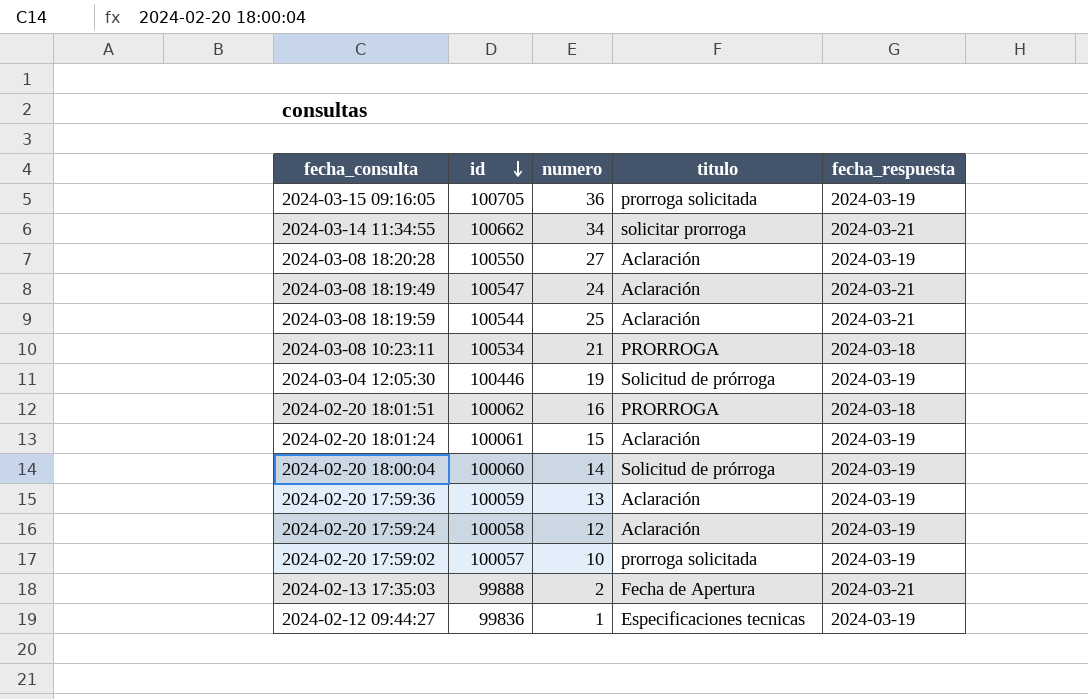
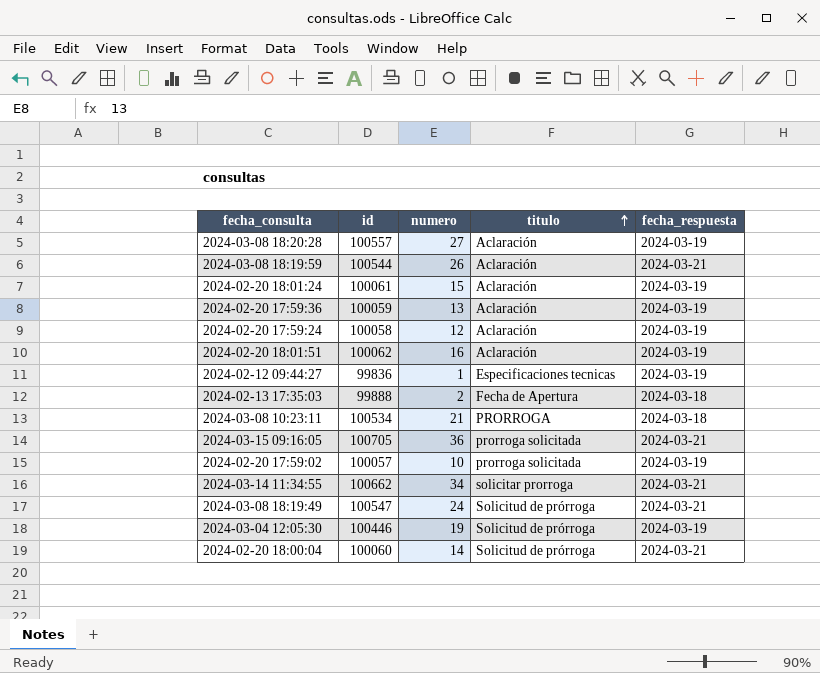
row order: id descending -> titulo ascending
2024-03-08 18:20:28 | id: 100550 -> 100557
2024-03-08 18:19:59 | numero: 25 -> 26
2024-02-20 18:01:51 | titulo: PRORROGA -> Aclaración
2024-02-20 18:01:51 | fecha_respuesta: 2024-03-18 -> 2024-03-19
2024-02-13 17:35:03 | fecha_respuesta: 2024-03-21 -> 2024-03-18
2024-03-15 09:16:05 | fecha_respuesta: 2024-03-19 -> 2024-03-21
2024-03-08 18:19:49 | titulo: Aclaración -> Solicitud de prórroga
2024-02-20 18:00:04 | fecha_respuesta: 2024-03-19 -> 2024-03-21

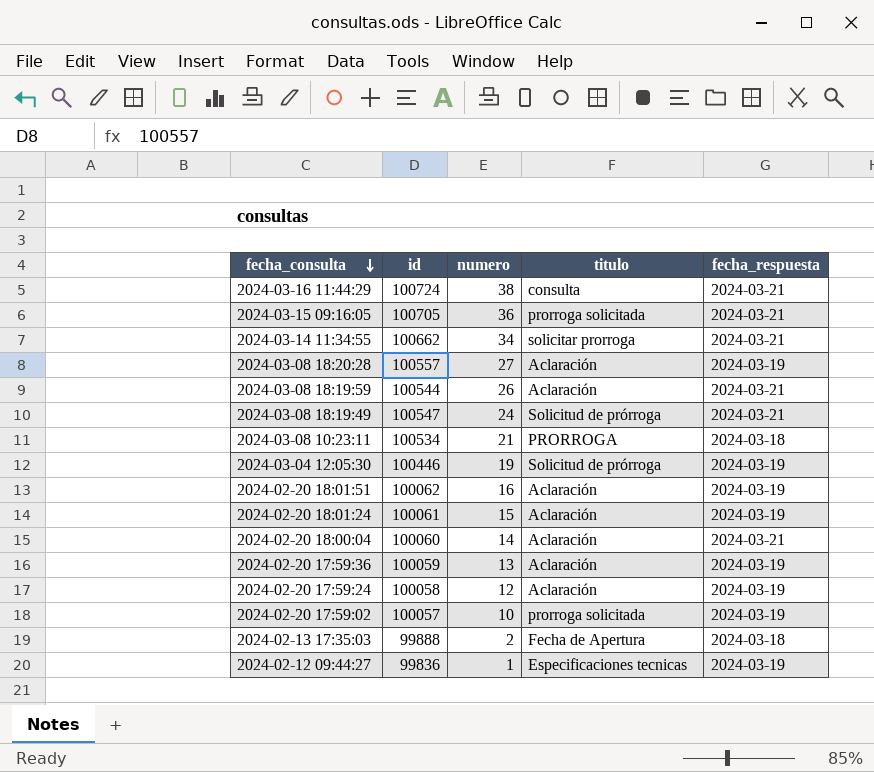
row order: titulo ascending -> fecha_consulta descending
row 2024-03-16 11:44:29: none -> 100724 | 38 | consulta | 2024-03-21
2024-02-20 18:00:04 | titulo: Solicitud de prórroga -> Aclaración

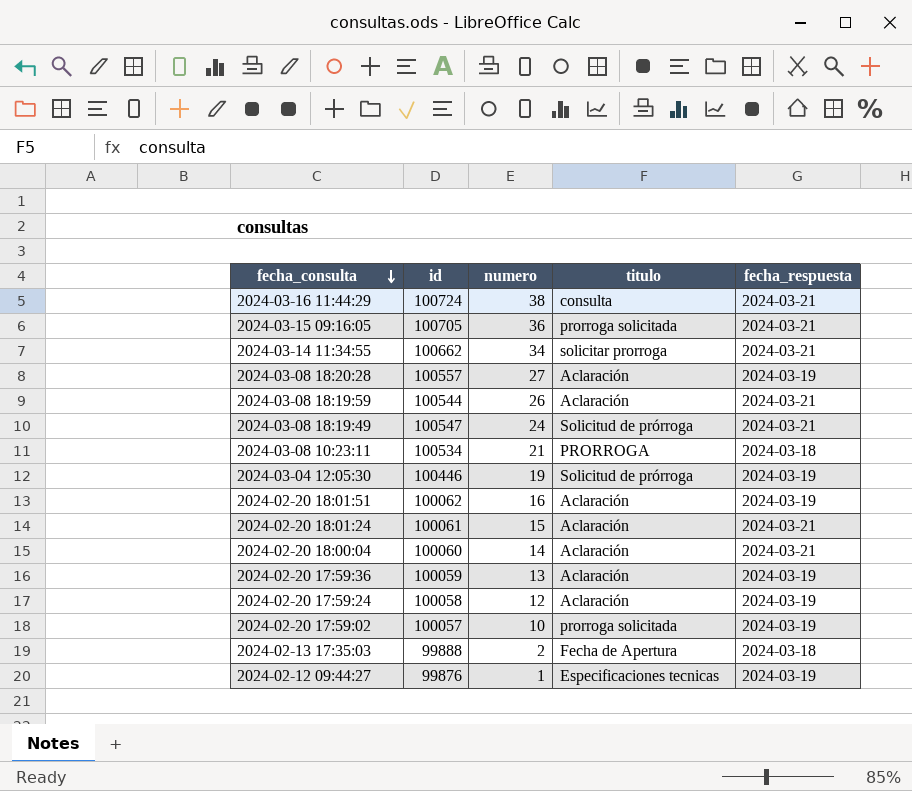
2024-02-20 18:01:24 | fecha_respuesta: 2024-03-19 -> 2024-03-21
2024-02-12 09:44:27 | id: 99836 -> 99876

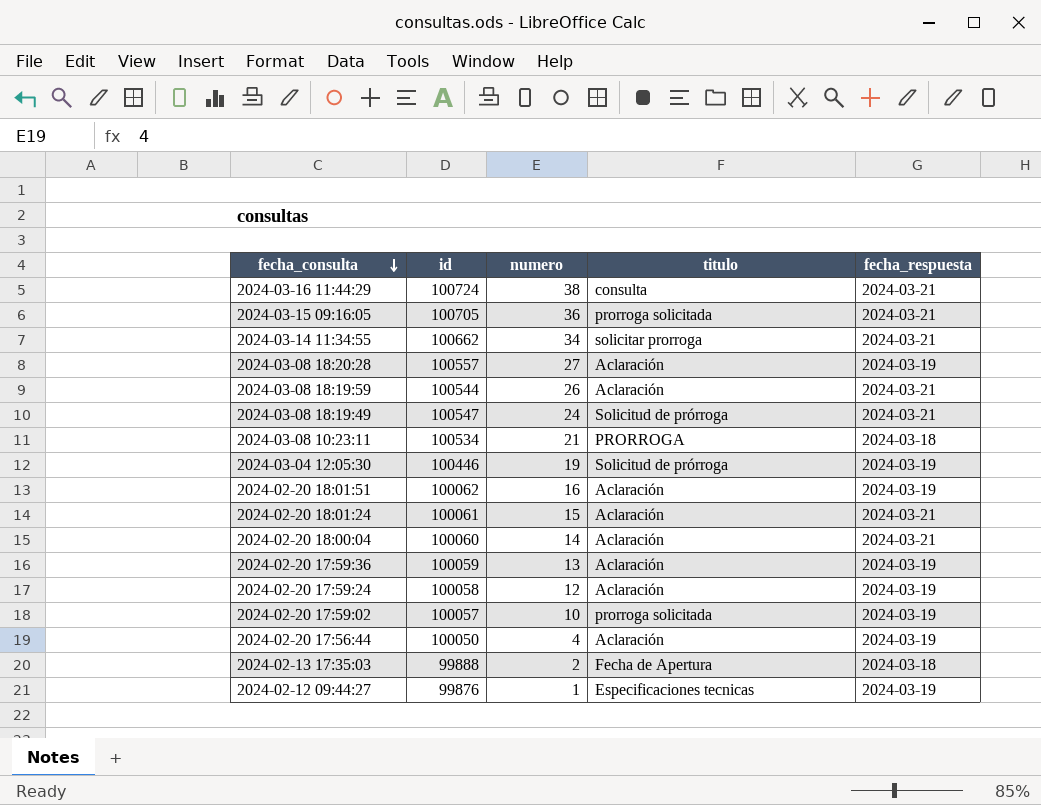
row 2024-02-20 17:56:44: none -> 100050 | 4 | Aclaración | 2024-03-19

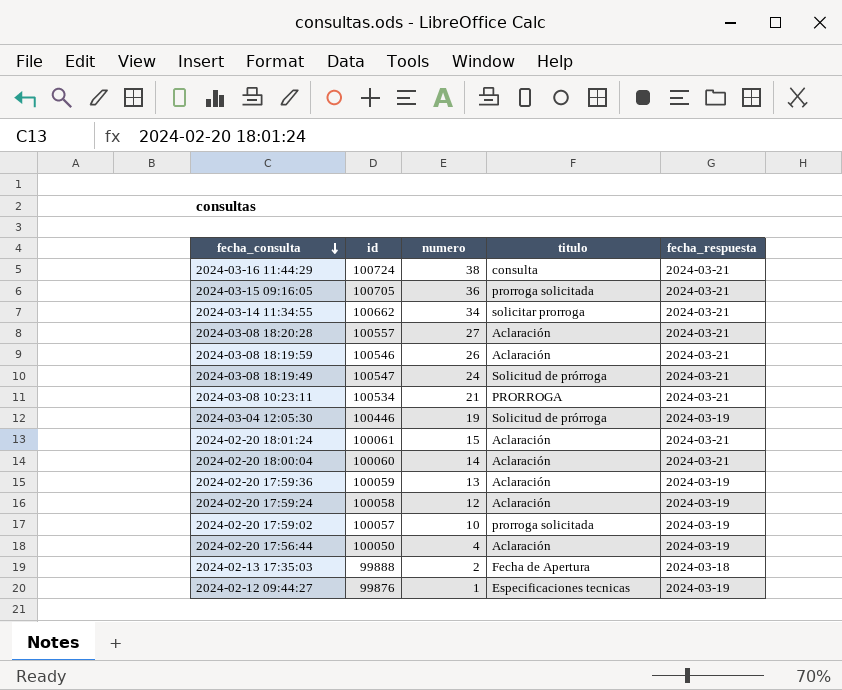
row 2024-02-20 18:01:51: 100062 | 16 | Aclaración | 2024-03-19 -> none
2024-03-08 18:20:28 | fecha_respuesta: 2024-03-19 -> 2024-03-21
2024-03-08 18:19:59 | id: 100544 -> 100546
2024-03-08 10:23:11 | fecha_respuesta: 2024-03-18 -> 2024-03-21

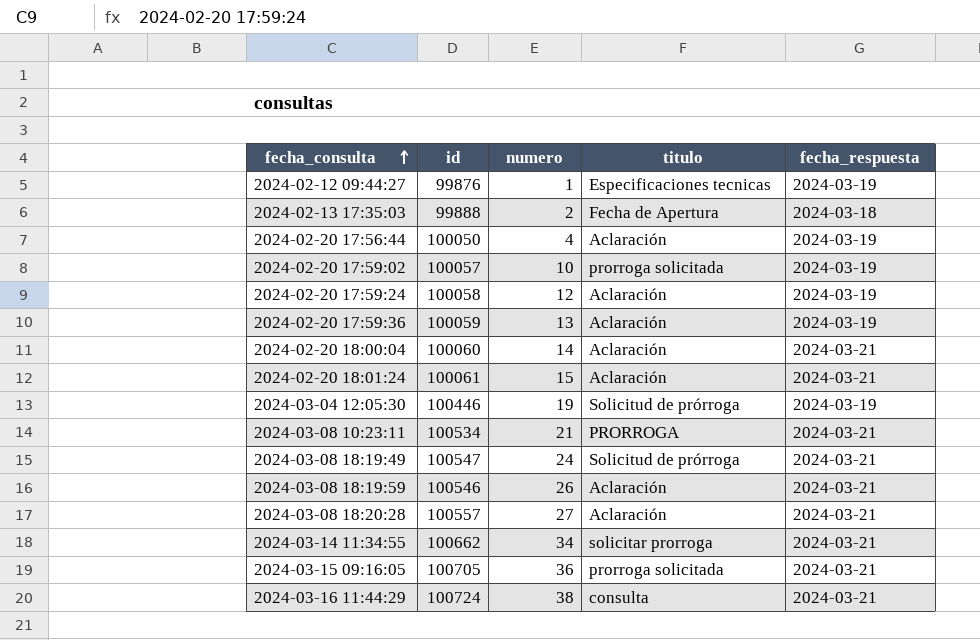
row order: fecha_consulta descending -> fecha_consulta ascending

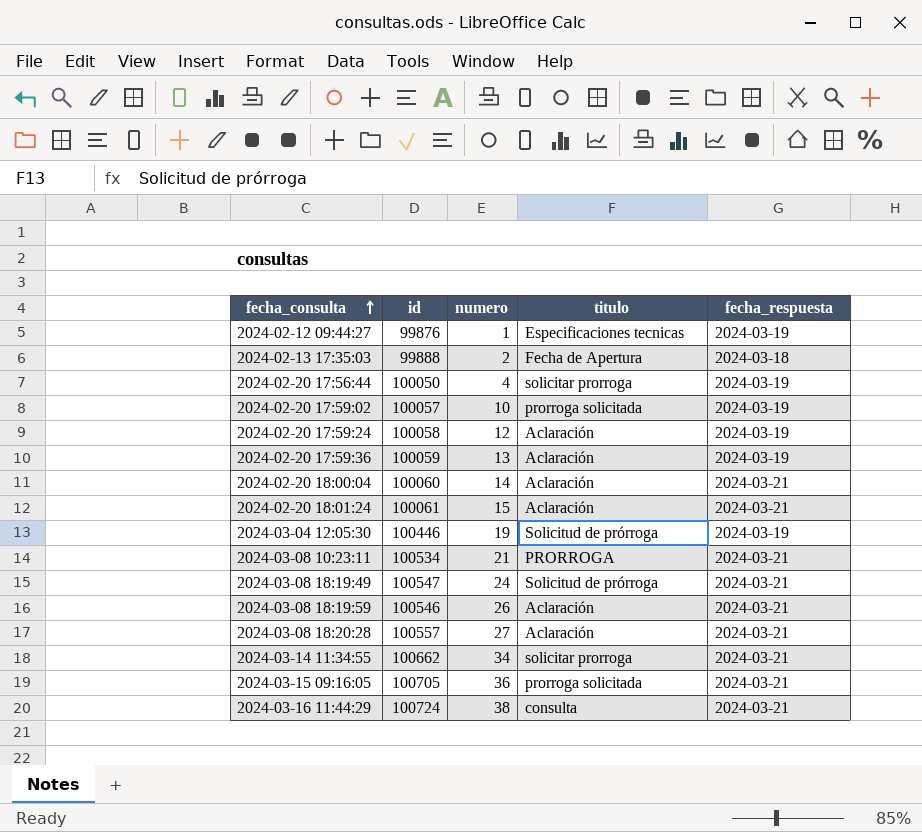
2024-02-20 17:56:44 | titulo: Aclaración -> solicitar prorroga

